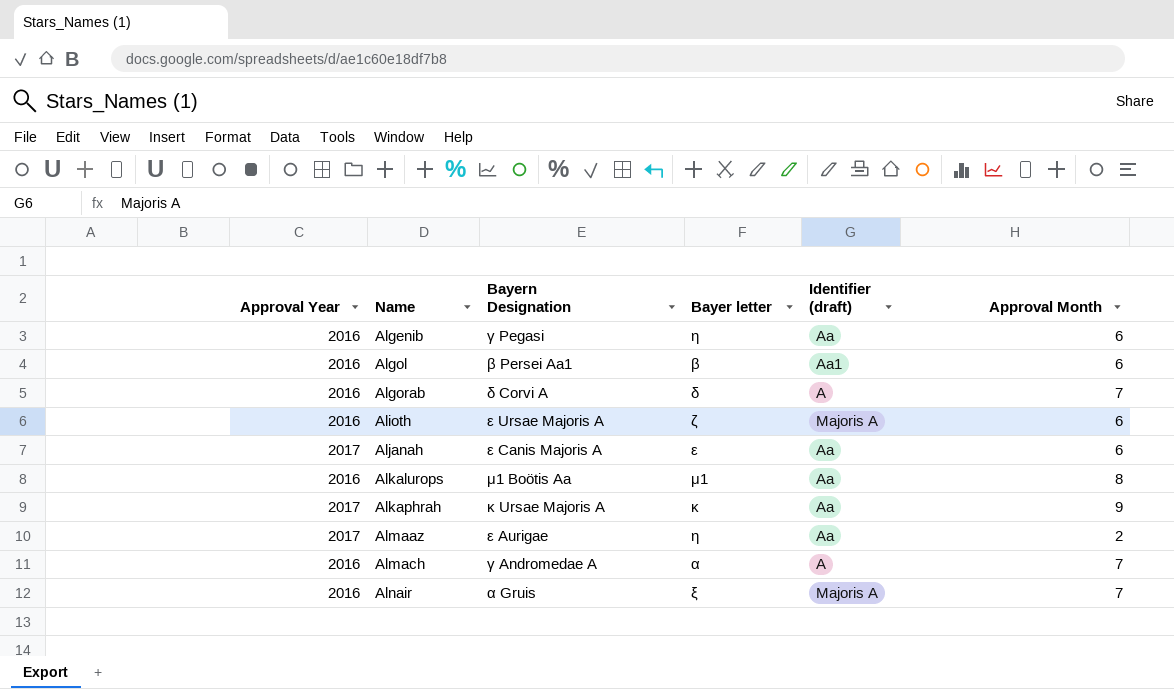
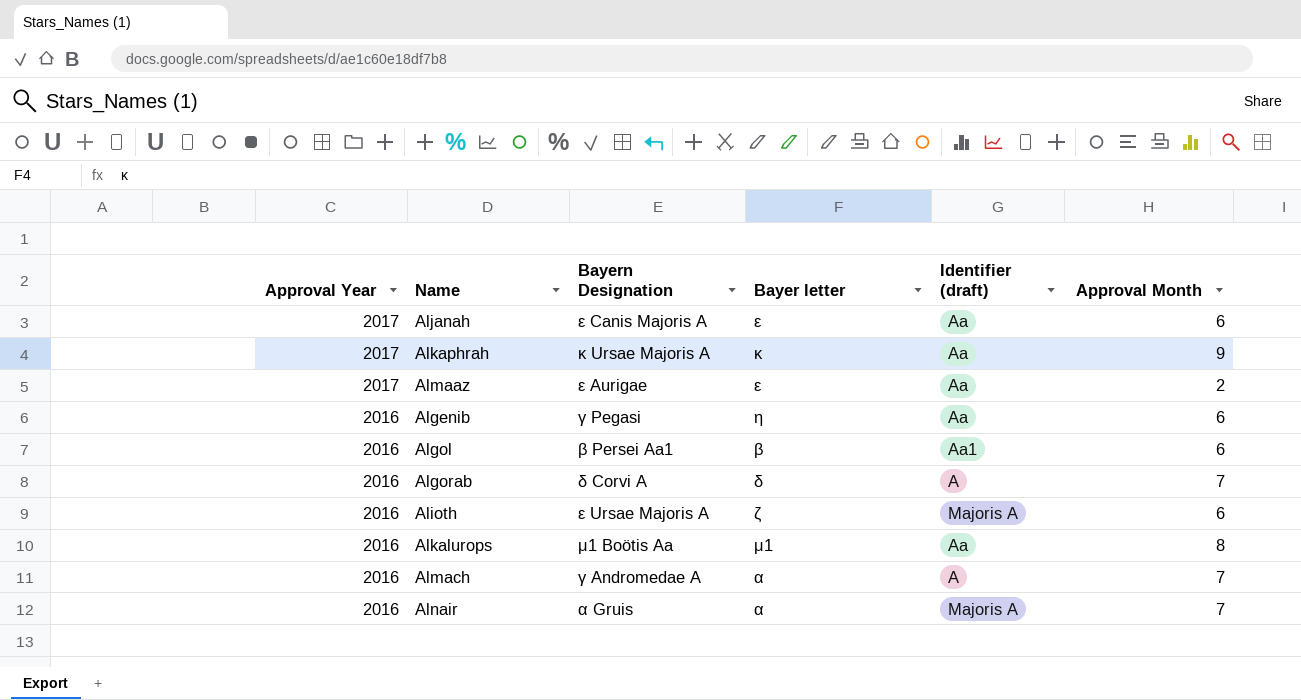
row order: Name ascending -> Approval Year descending
Almaaz | Bayer letter: η -> ε
Alnair | Bayer letter: ξ -> α

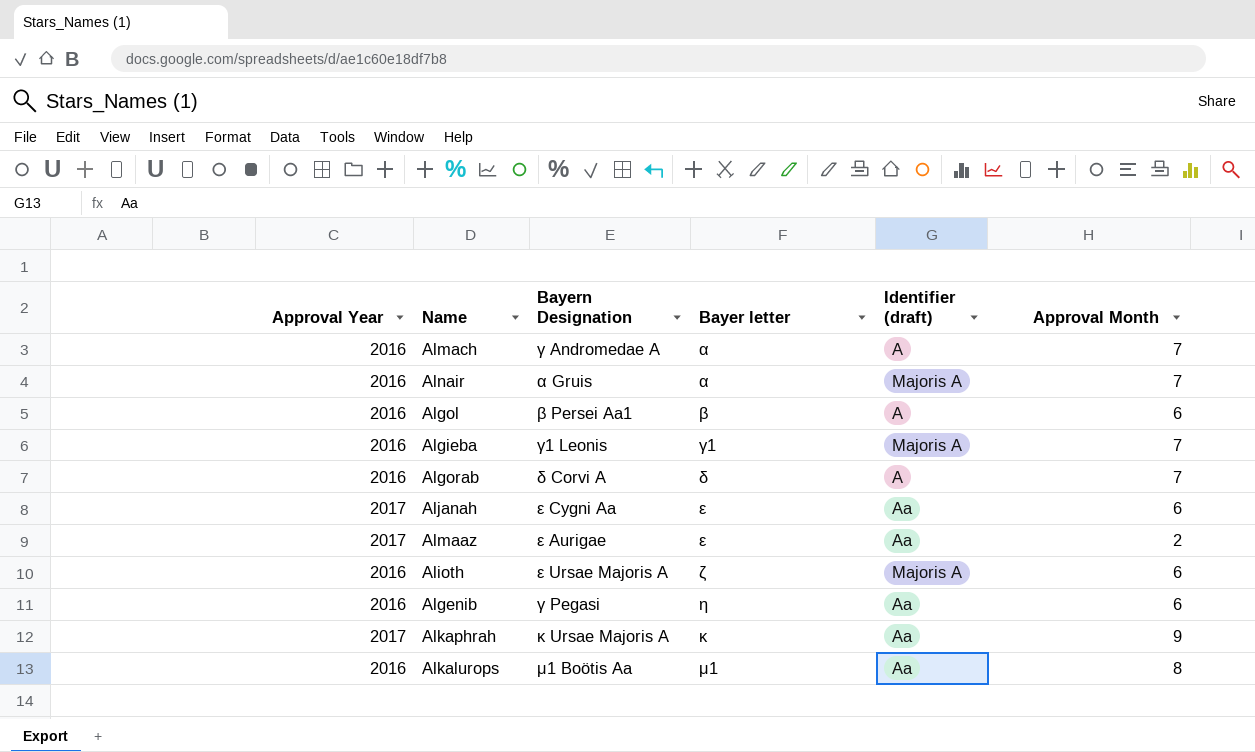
row order: Approval Year descending -> Bayer letter ascending
Algol | Identifier (draft): Aa1 -> A
row Algieba: none -> 2016 | γ1 Leonis | γ1 | Majoris A | 7
Aljanah | Bayern Designation: ε Canis Majoris A -> ε Cygni Aa

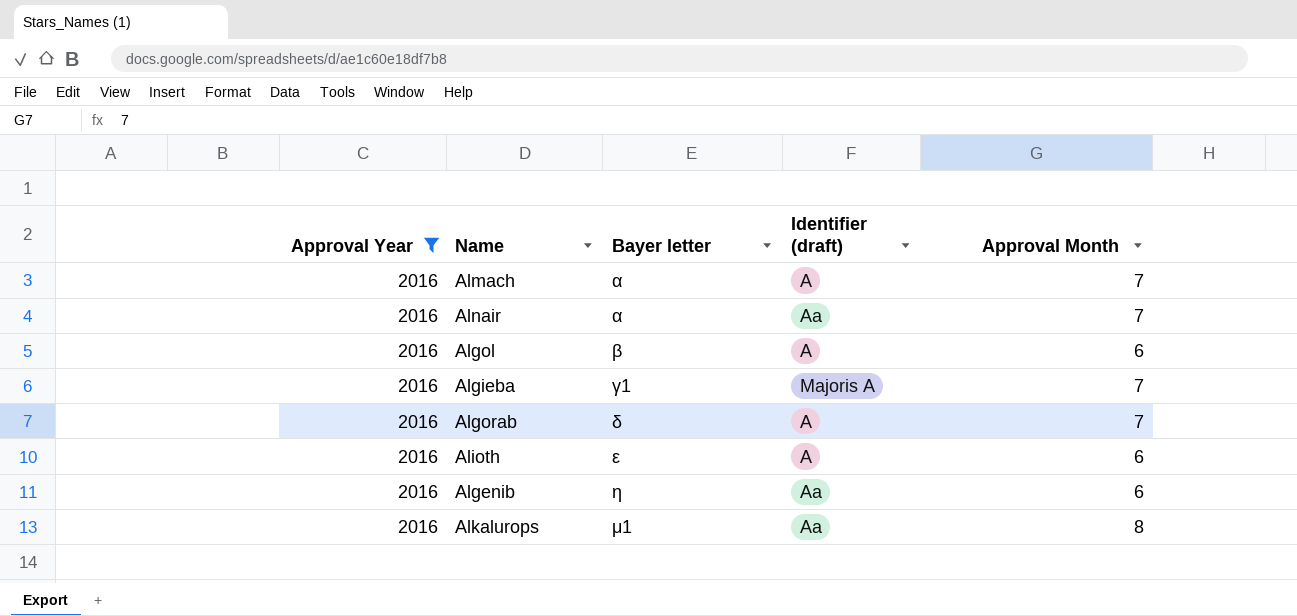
filter: none -> Approval Year = 2016
column Bayern Designation | position: 3 -> none
Alnair | Identifier (draft): Majoris A -> Aa
Alioth | Bayer letter: ζ -> ε
Alioth | Identifier (draft): Majoris A -> A

